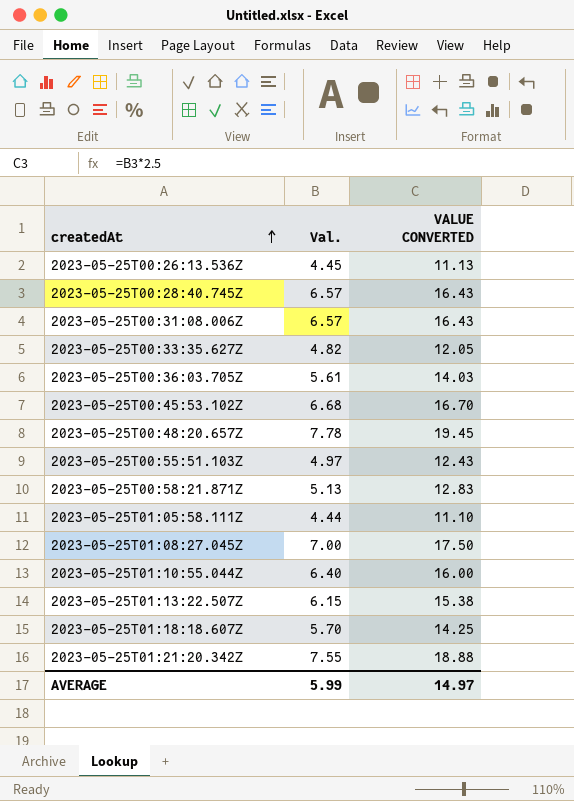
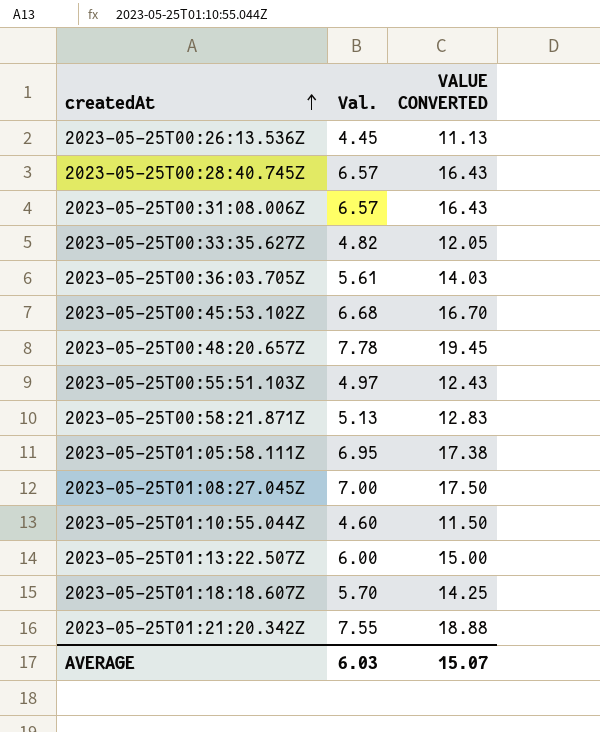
2023-05-25T01:05:58.111Z | Val.: 4.44 -> 6.95
2023-05-25T01:05:58.111Z | VALUE CONVERTED: 11.10 -> 17.38
2023-05-25T01:10:55.044Z | Val.: 6.40 -> 4.60
2023-05-25T01:10:55.044Z | VALUE CONVERTED: 16.00 -> 11.50
2023-05-25T01:13:22.507Z | Val.: 6.15 -> 6.00
2023-05-25T01:13:22.507Z | VALUE CONVERTED: 15.38 -> 15.00
AVERAGE | Val.: 5.99 -> 6.03
AVERAGE | VALUE CONVERTED: 14.97 -> 15.07

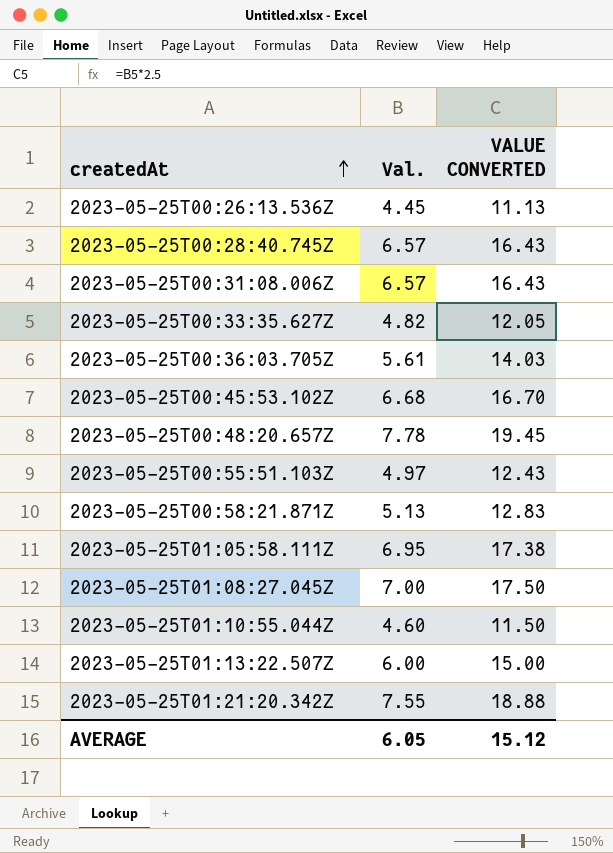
row 2023-05-25T01:18:18.607Z: 5.70 | 14.25 -> none
AVERAGE | Val.: 6.03 -> 6.05
AVERAGE | VALUE CONVERTED: 15.07 -> 15.12

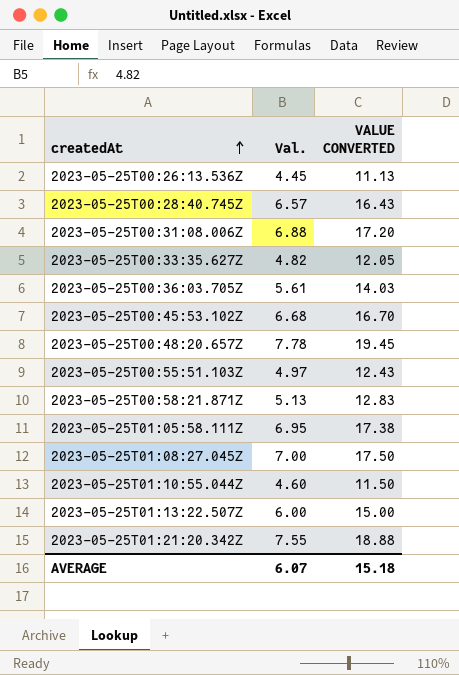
2023-05-25T00:31:08.006Z | Val.: 6.57 -> 6.88
2023-05-25T00:31:08.006Z | VALUE CONVERTED: 16.43 -> 17.20
AVERAGE | Val.: 6.05 -> 6.07
AVERAGE | VALUE CONVERTED: 15.12 -> 15.18

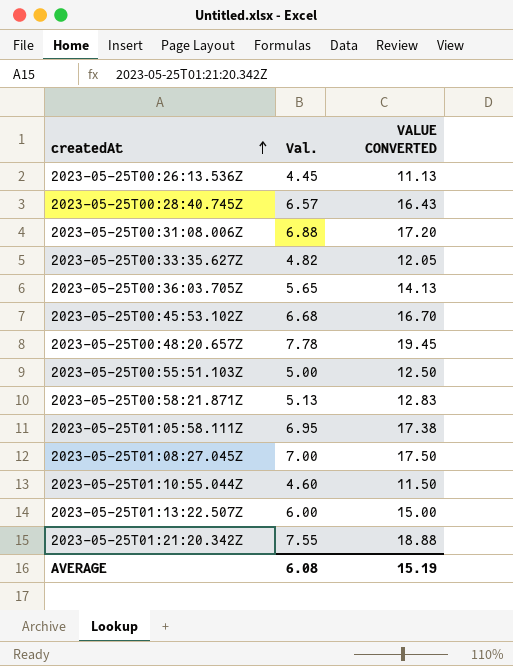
2023-05-25T00:36:03.705Z | Val.: 5.61 -> 5.65
2023-05-25T00:36:03.705Z | VALUE CONVERTED: 14.03 -> 14.13
2023-05-25T00:55:51.103Z | Val.: 4.97 -> 5.00
2023-05-25T00:55:51.103Z | VALUE CONVERTED: 12.43 -> 12.50
AVERAGE | Val.: 6.07 -> 6.08
AVERAGE | VALUE CONVERTED: 15.18 -> 15.19

